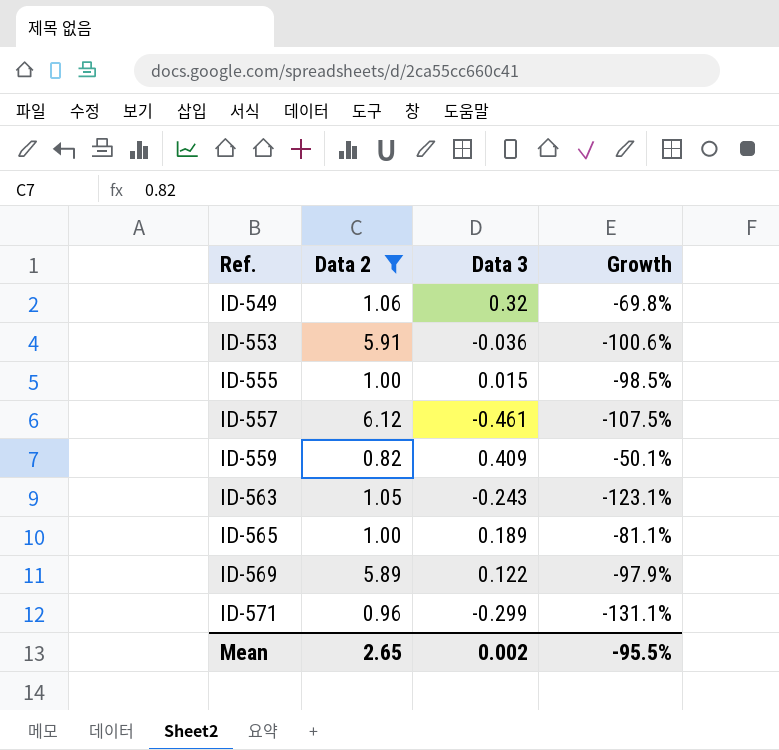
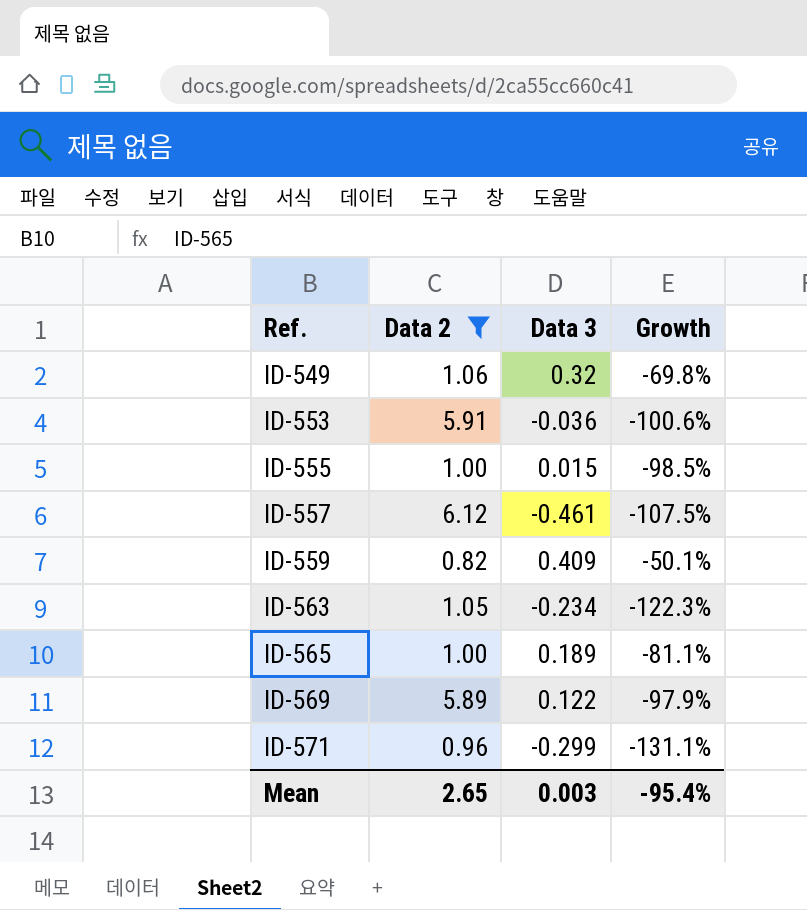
ID-563 | Data 3: -0.243 -> -0.234
ID-563 | Growth: -123.1% -> -122.3%
Mean | Data 3: 0.002 -> 0.003
Mean | Growth: -95.5% -> -95.4%

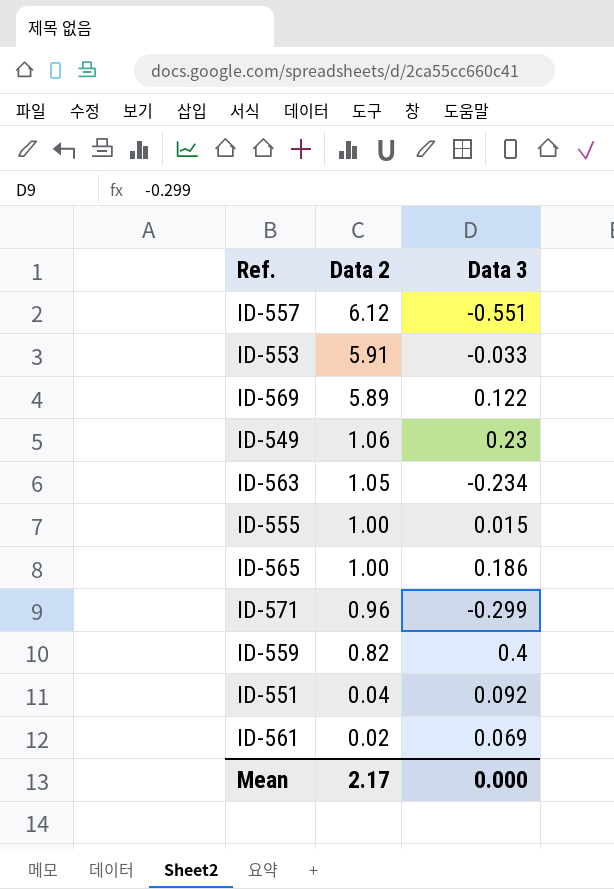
filter: Data 2 >= 0.82 -> none
row order: Ref. ascending -> Data 2 descending
column Growth | formula: ([Data 3] - [Data 2]) / [Data 2] -> none
ID-557 | Data 3: -0.461 -> -0.551
ID-553 | Data 3: -0.036 -> -0.033
ID-549 | Data 3: 0.32 -> 0.23
ID-565 | Data 3: 0.189 -> 0.186
ID-559 | Data 3: 0.409 -> 0.4
Mean | Data 2: 2.65 -> 2.17
Mean | Data 3: 0.003 -> 0.000

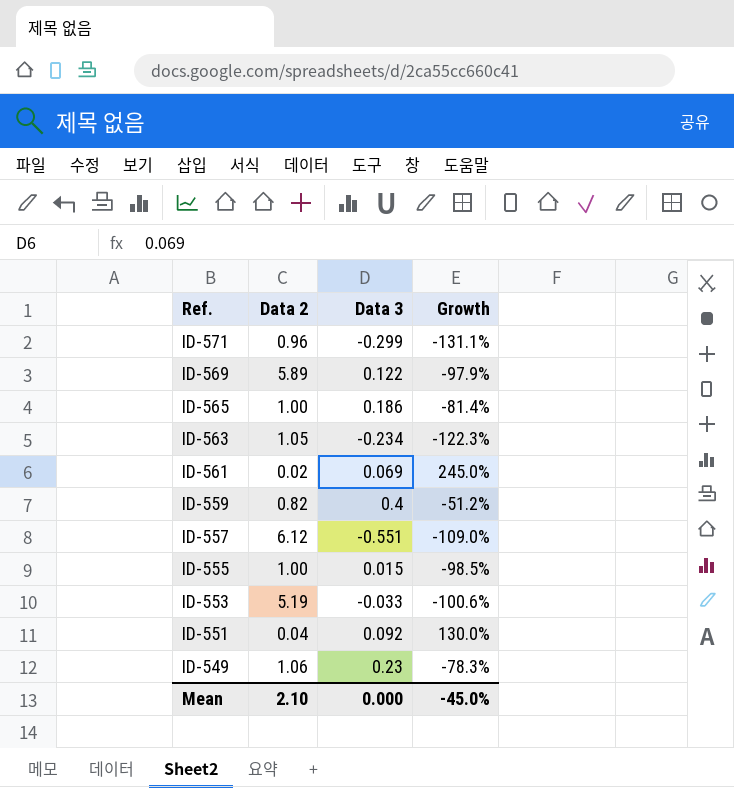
row order: Data 2 descending -> Ref. descending
column Growth | formula: none -> ([Data 3] - [Data 2]) / [Data 2]
ID-553 | Data 2: 5.91 -> 5.19
Mean | Data 2: 2.17 -> 2.10

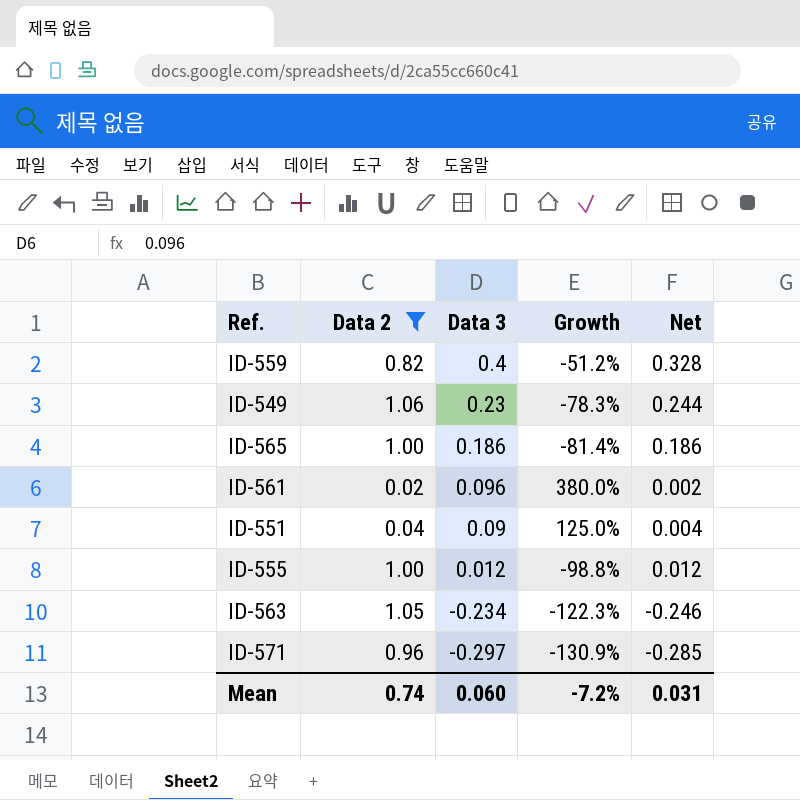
filter: none -> Data 2 <= 1.06
row order: Ref. descending -> Data 3 descending
column Net | formula: none -> [Data 2] * [Data 3]
ID-561 | Data 3: 0.069 -> 0.096
ID-561 | Growth: 245.0% -> 380.0%
ID-551 | Data 3: 0.092 -> 0.09
ID-551 | Growth: 130.0% -> 125.0%
ID-555 | Data 3: 0.015 -> 0.012
ID-555 | Growth: -98.5% -> -98.8%
ID-571 | Data 3: -0.299 -> -0.297
ID-571 | Growth: -131.1% -> -130.9%
Mean | Data 2: 2.10 -> 0.74
Mean | Data 3: 0.000 -> 0.060
Mean | Growth: -45.0% -> -7.2%

